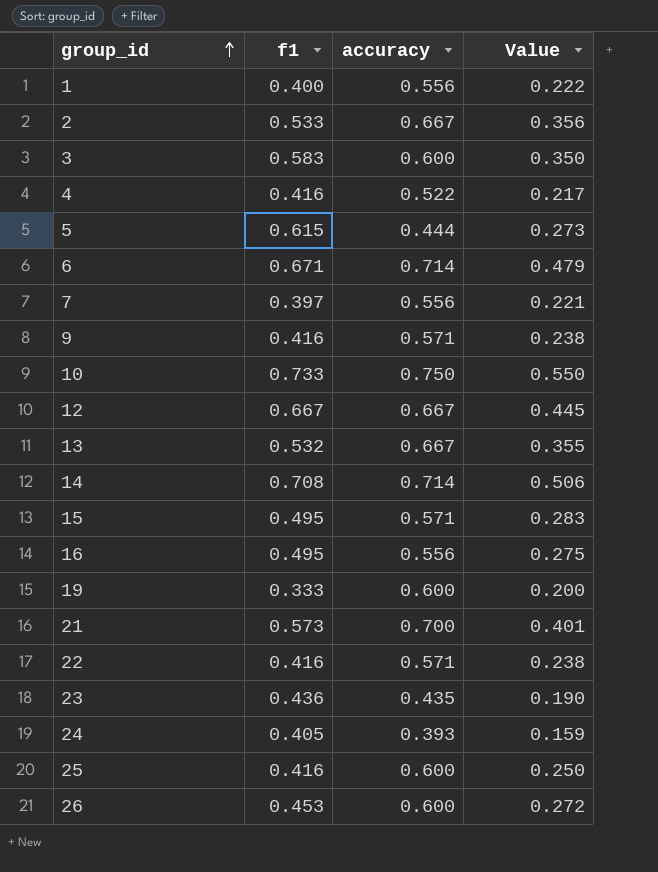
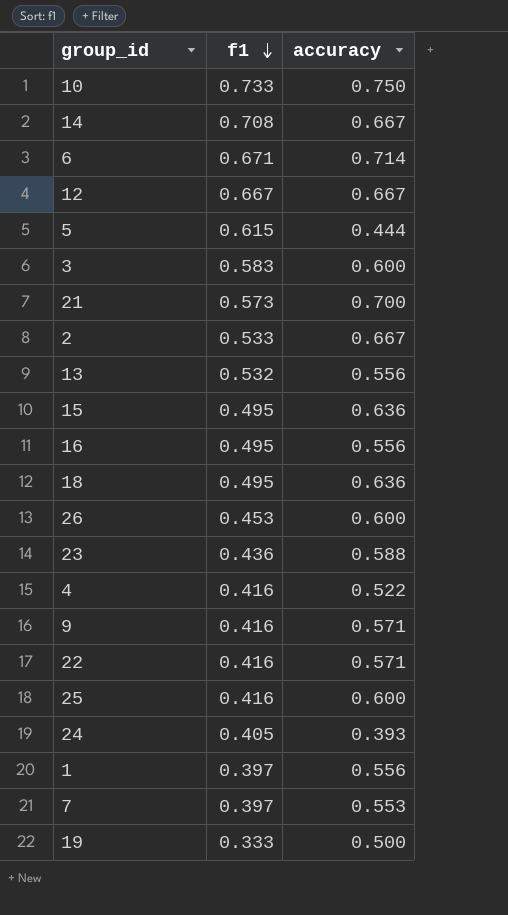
row order: group_id ascending -> f1 descending
column Value | formula: [f1] * [accuracy] -> none
14 | accuracy: 0.714 -> 0.667
13 | accuracy: 0.667 -> 0.556
15 | accuracy: 0.571 -> 0.636
row 18: none -> 0.495 | 0.636
23 | accuracy: 0.435 -> 0.588
1 | f1: 0.400 -> 0.397
7 | accuracy: 0.556 -> 0.553
19 | accuracy: 0.600 -> 0.500

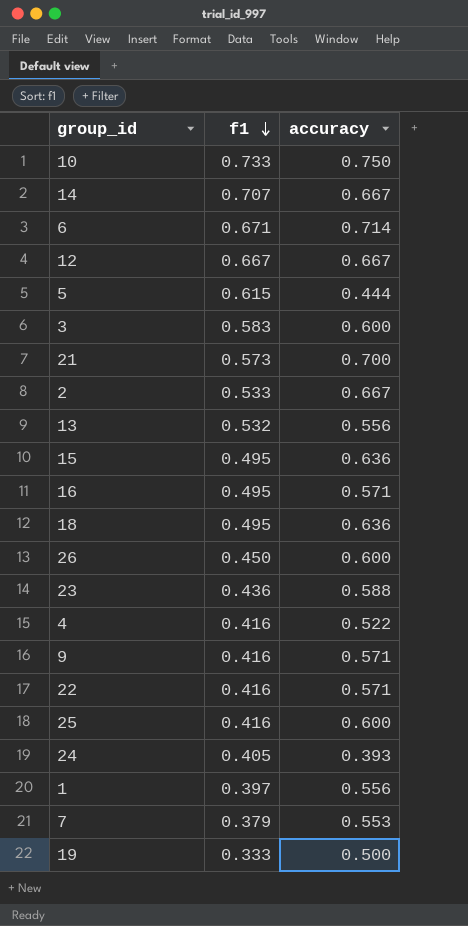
14 | f1: 0.708 -> 0.707
16 | accuracy: 0.556 -> 0.571
26 | f1: 0.453 -> 0.450
7 | f1: 0.397 -> 0.379

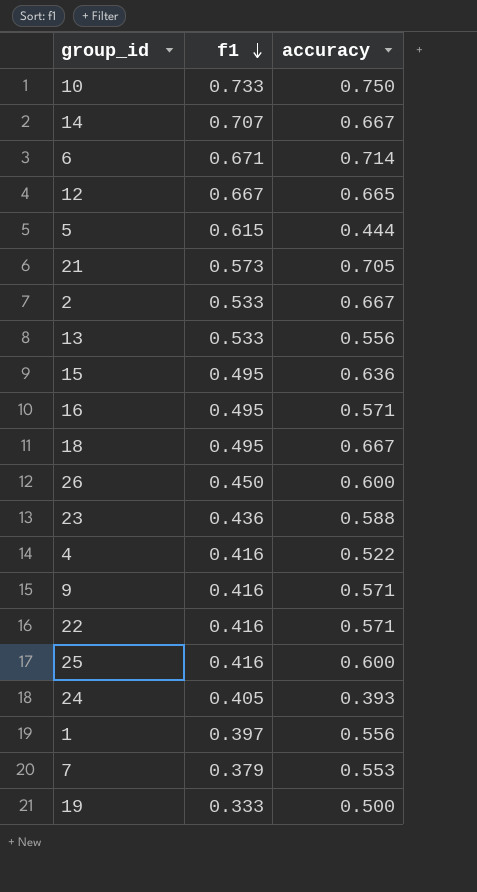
row 3: 0.583 | 0.600 -> none
12 | accuracy: 0.667 -> 0.665
21 | accuracy: 0.700 -> 0.705
13 | f1: 0.532 -> 0.533
18 | accuracy: 0.636 -> 0.667

